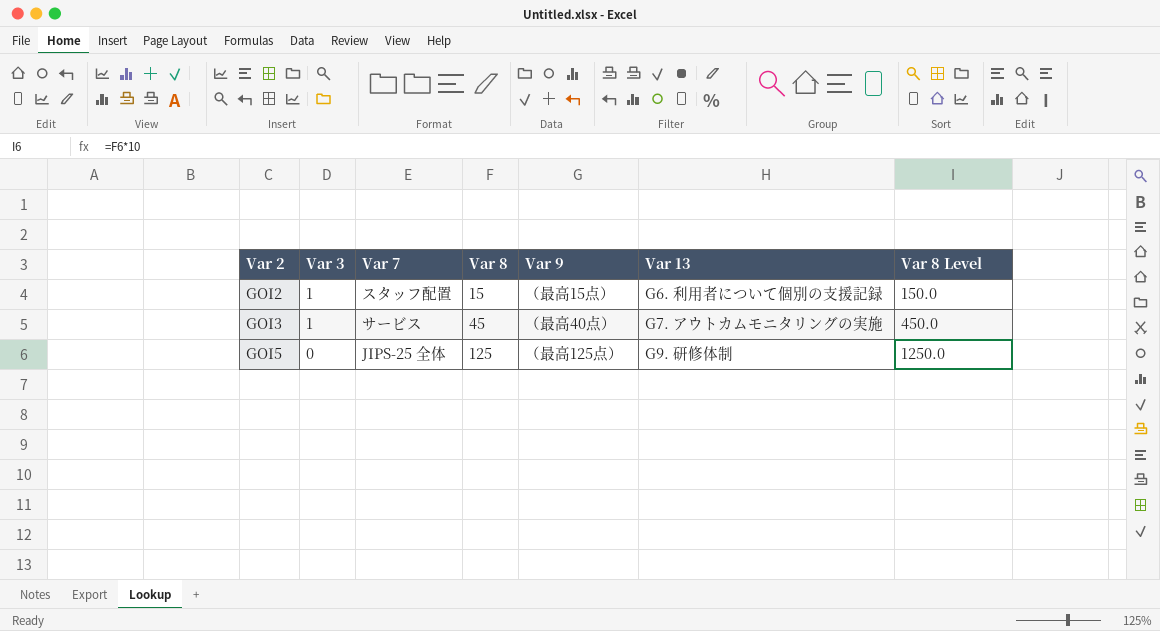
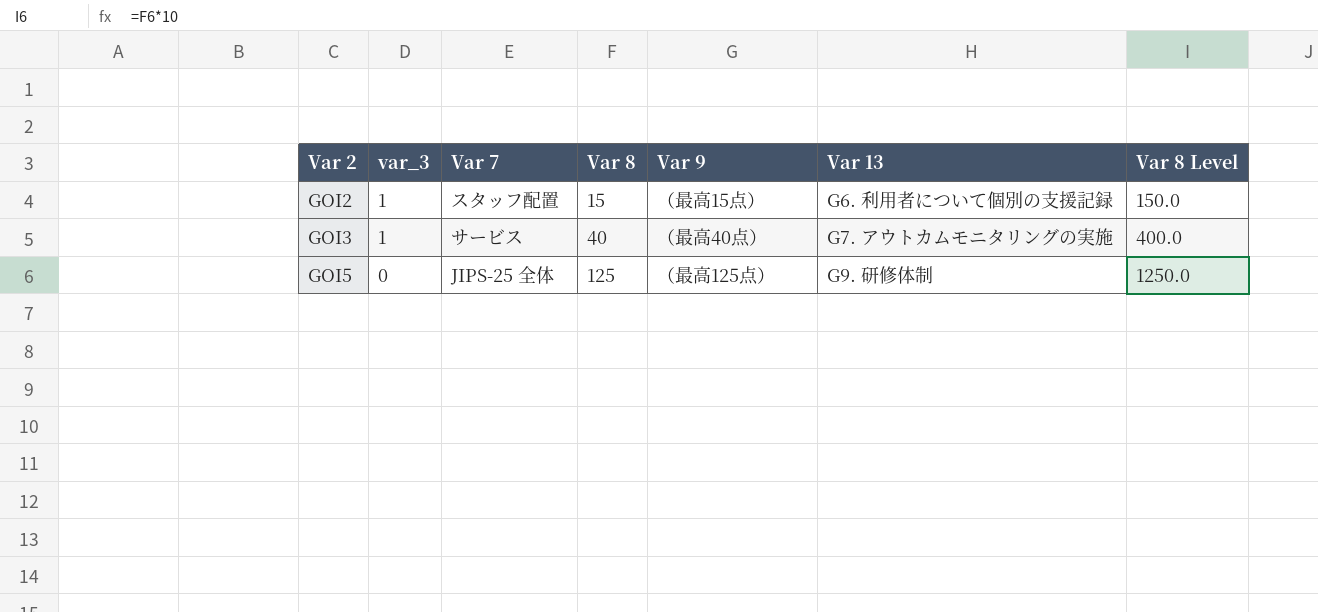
column name: Var 3 -> var_3
GOI3 | Var 8: 45 -> 40
GOI3 | Var 8 Level: 450.0 -> 400.0

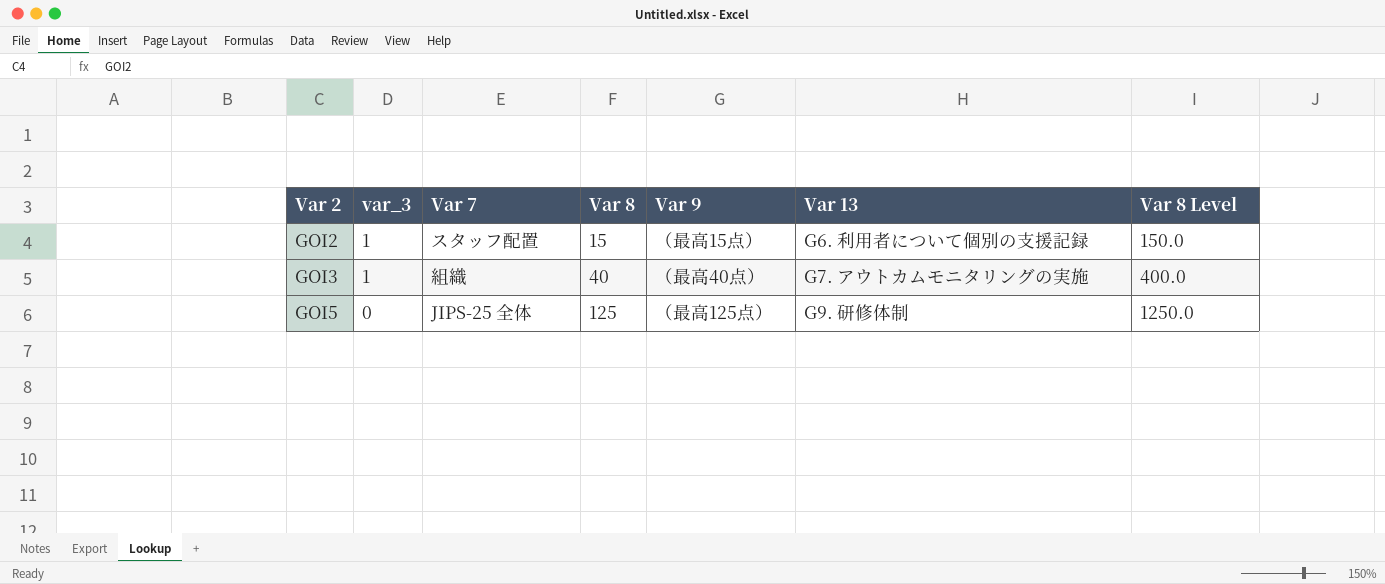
GOI3 | Var 7: サービス -> 組織

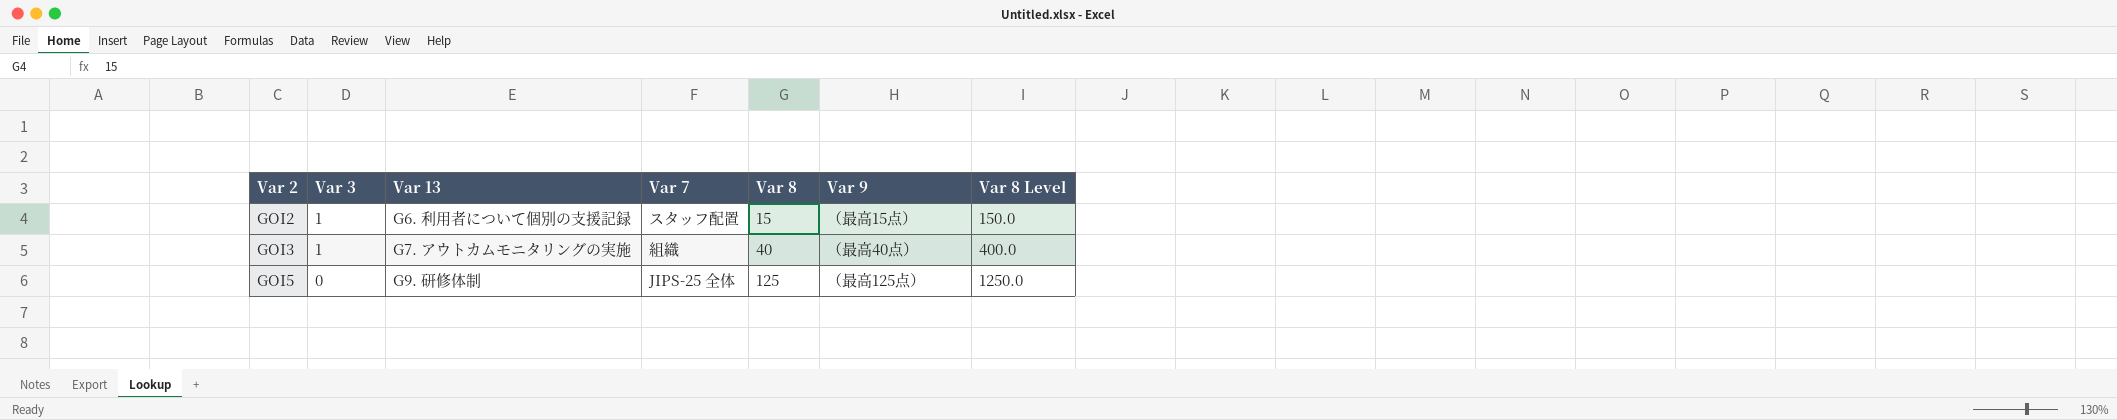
column name: var_3 -> Var 3
column Var 13 | position: 6 -> 3

